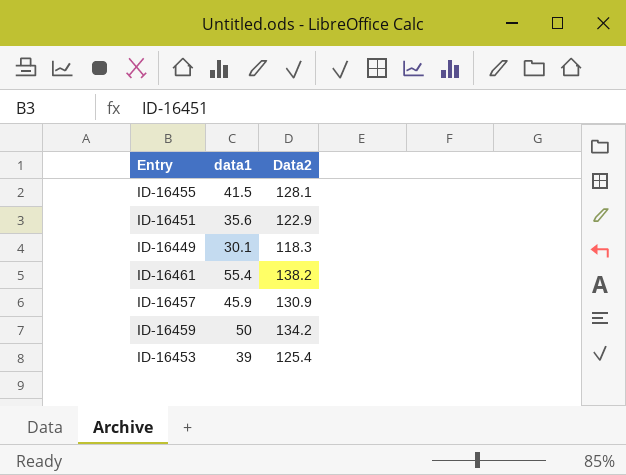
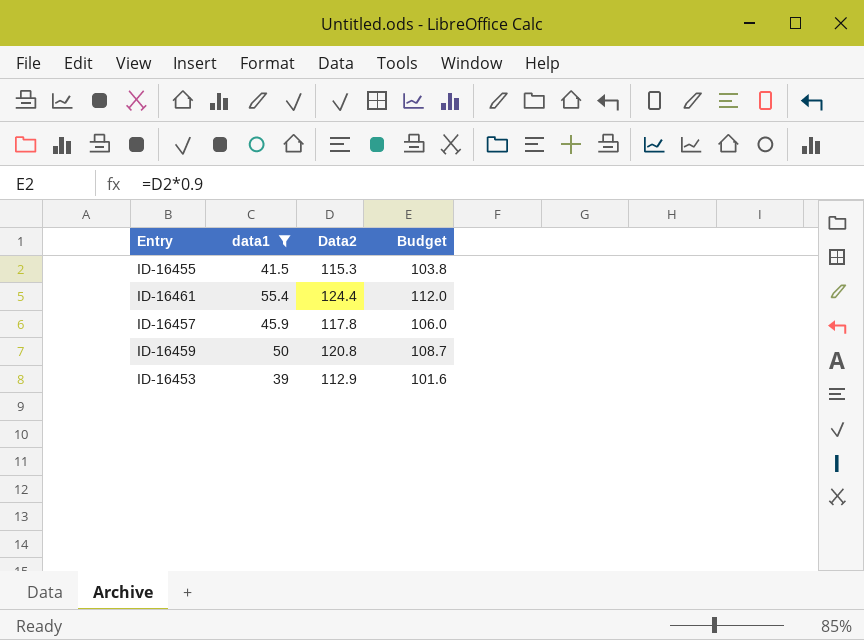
filter: none -> data1 >= 39
column Budget | formula: none -> [Data2] * 0.9
ID-16455 | Data2: 128.1 -> 115.3
ID-16461 | Data2: 138.2 -> 124.4
ID-16457 | Data2: 130.9 -> 117.8
ID-16459 | Data2: 134.2 -> 120.8
ID-16453 | Data2: 125.4 -> 112.9

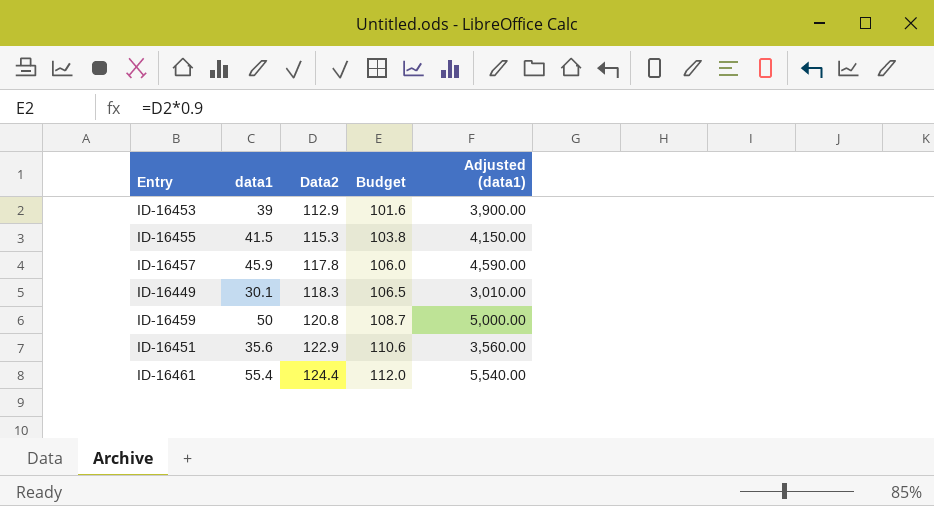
filter: data1 >= 39 -> none
row order: none -> Data2 ascending
column Adjusted (data1) | formula: none -> [data1] * 100

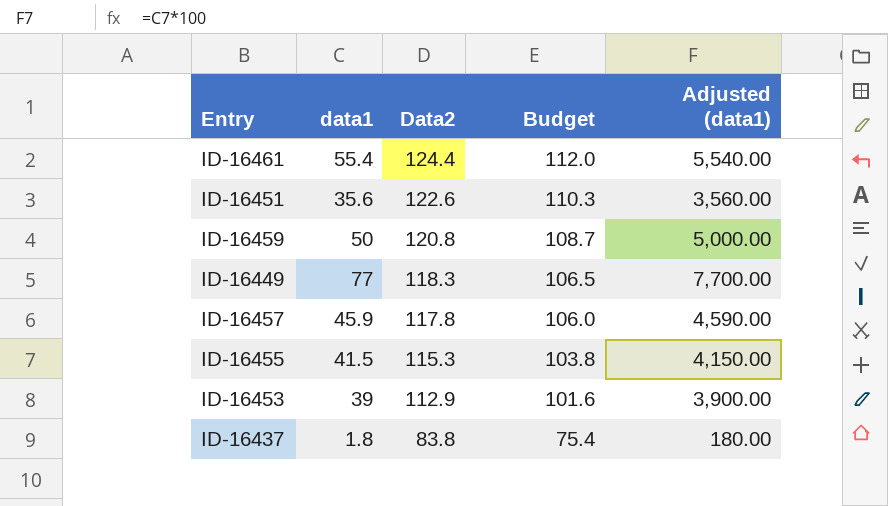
row order: Data2 ascending -> Data2 descending
ID-16451 | Data2: 122.9 -> 122.6
ID-16451 | Budget: 110.6 -> 110.3
ID-16449 | data1: 30.1 -> 77
ID-16449 | Adjusted (data1): 3,010.00 -> 7,700.00
row ID-16437: none -> 1.8 | 83.8 | 75.4 | 180.00

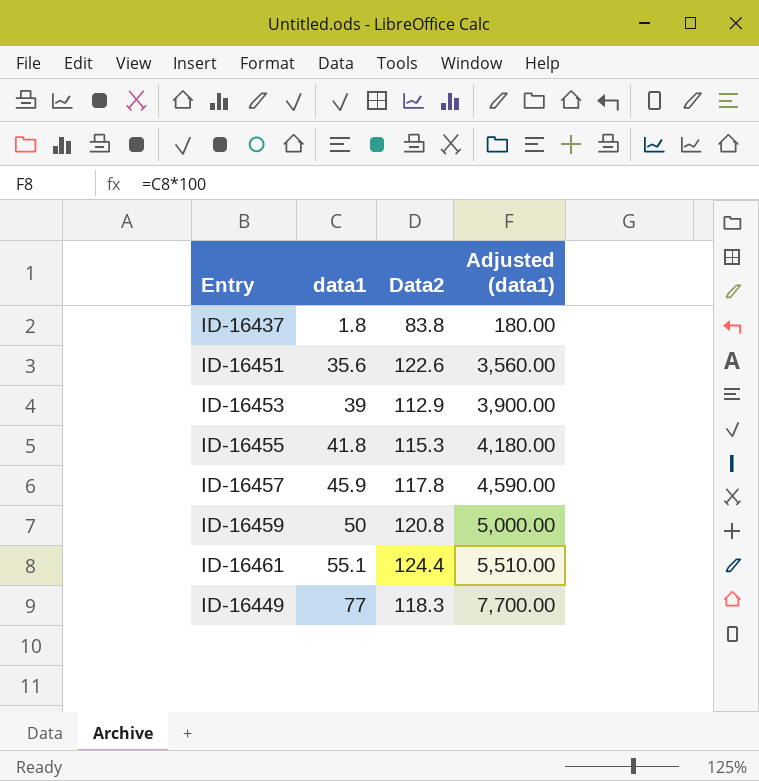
row order: Data2 descending -> data1 ascending
column Budget | formula: [Data2] * 0.9 -> none
ID-16455 | data1: 41.5 -> 41.8
ID-16455 | Adjusted (data1): 4,150.00 -> 4,180.00
ID-16461 | data1: 55.4 -> 55.1
ID-16461 | Adjusted (data1): 5,540.00 -> 5,510.00

